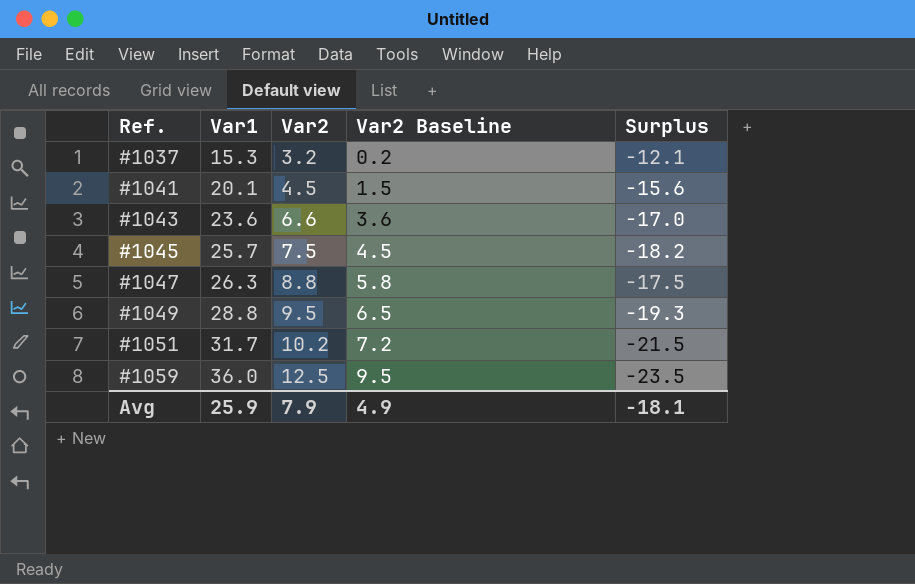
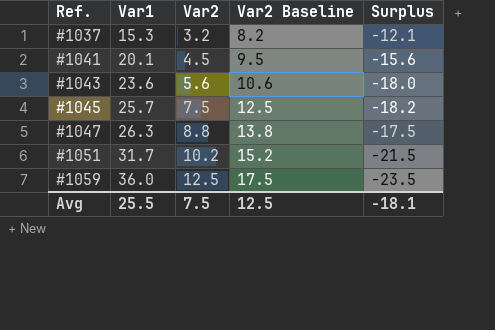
column Var2 Baseline | formula: [Var2] - 3 -> [Var2] + 5
row #1049: 28.8 | 9.5 | 6.5 | -19.3 -> none
#1043 | Var2: 6.6 -> 5.6
#1043 | Surplus: -17.0 -> -18.0
Avg | Var1: 25.9 -> 25.5
Avg | Var2: 7.9 -> 7.5
Avg | Var2 Baseline: 4.9 -> 12.5

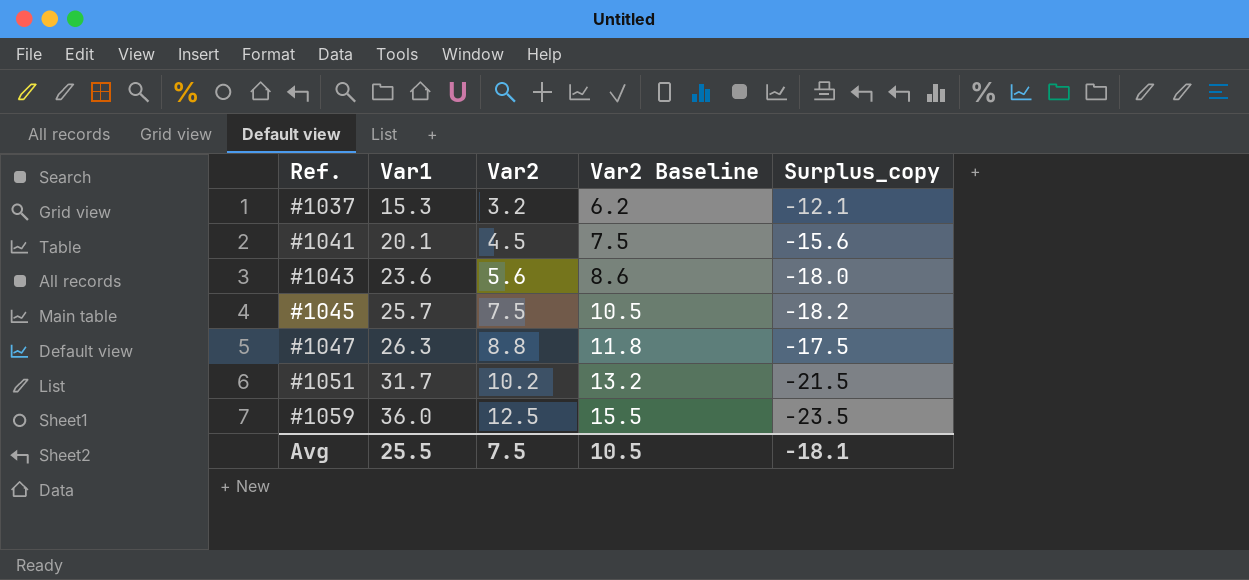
column Var2 Baseline | formula: [Var2] + 5 -> [Var2] + 3
column name: Surplus -> Surplus_copy
Avg | Var2 Baseline: 12.5 -> 10.5

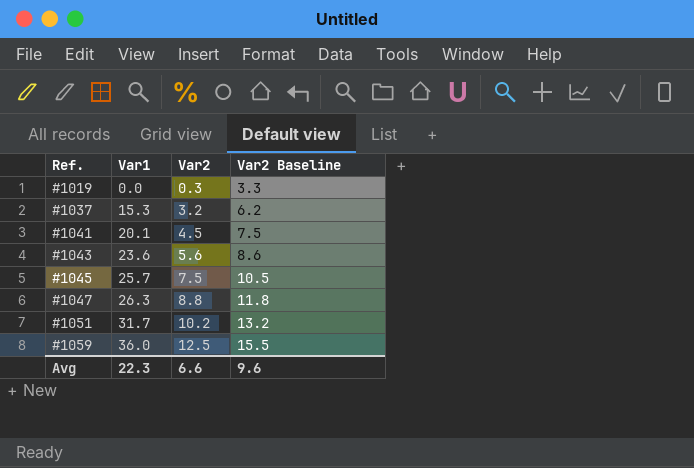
column Surplus_copy | formula: [Var2] - [Var1] -> none
row #1019: none -> 0.0 | 0.3 | 3.3
Avg | Var1: 25.5 -> 22.3
Avg | Var2: 7.5 -> 6.6
Avg | Var2 Baseline: 10.5 -> 9.6

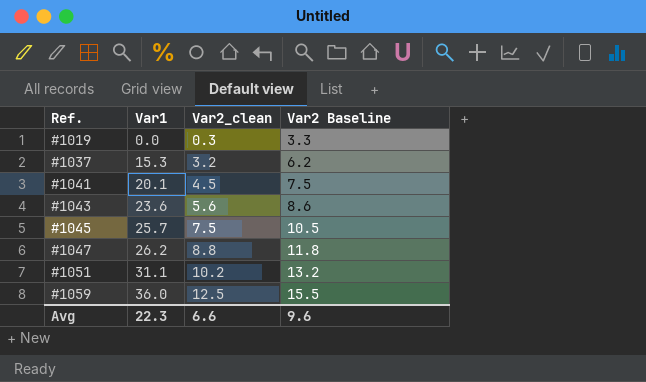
column name: Var2 -> Var2_clean
#1047 | Var1: 26.3 -> 26.2
#1051 | Var1: 31.7 -> 31.1

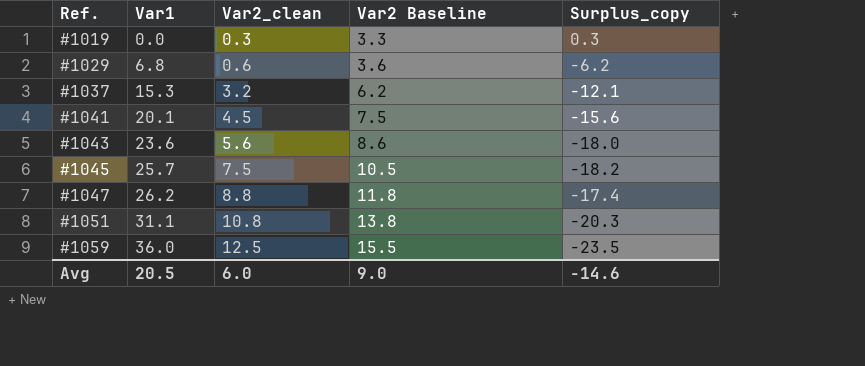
column Surplus_copy | formula: none -> [Var2_clean] - [Var1]
row #1029: none -> 6.8 | 0.6 | 3.6 | -6.2
#1051 | Var2_clean: 10.2 -> 10.8
#1051 | Var2 Baseline: 13.2 -> 13.8
Avg | Var1: 22.3 -> 20.5
Avg | Var2_clean: 6.6 -> 6.0
Avg | Var2 Baseline: 9.6 -> 9.0

